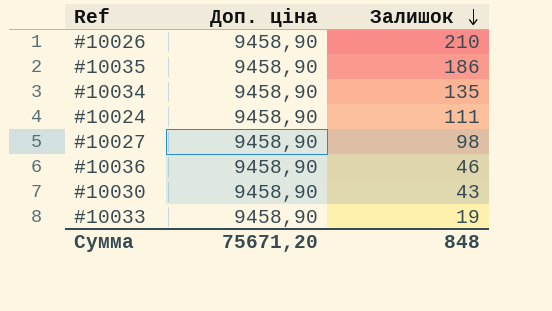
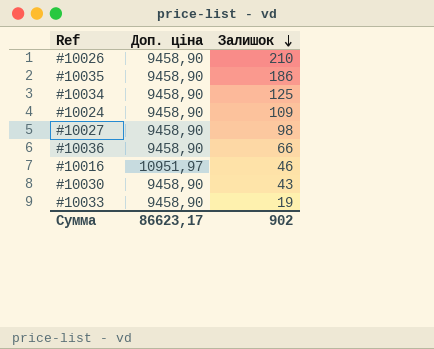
#10034 | Залишок: 135 -> 125
#10024 | Залишок: 111 -> 109
#10036 | Залишок: 46 -> 66
row #10016: none -> 10951,97 | 46
Сумма | Доп. ціна: 75671,20 -> 86623,17
Сумма | Залишок: 848 -> 902

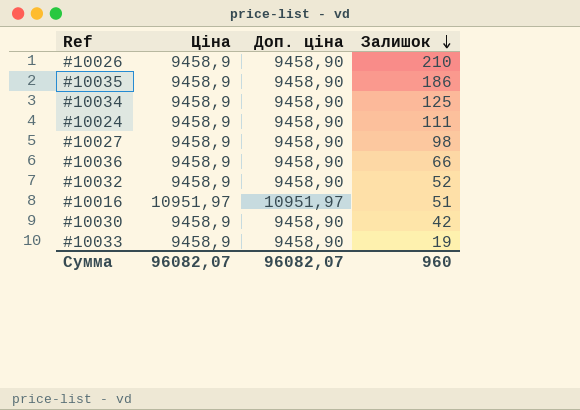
column Ціна | position: none -> 2
#10024 | Залишок: 109 -> 111
row #10032: none -> 9458,9 | 9458,90 | 52
#10016 | Залишок: 46 -> 51
#10030 | Залишок: 43 -> 42
Сумма | Доп. ціна: 86623,17 -> 96082,07
Сумма | Залишок: 902 -> 960

